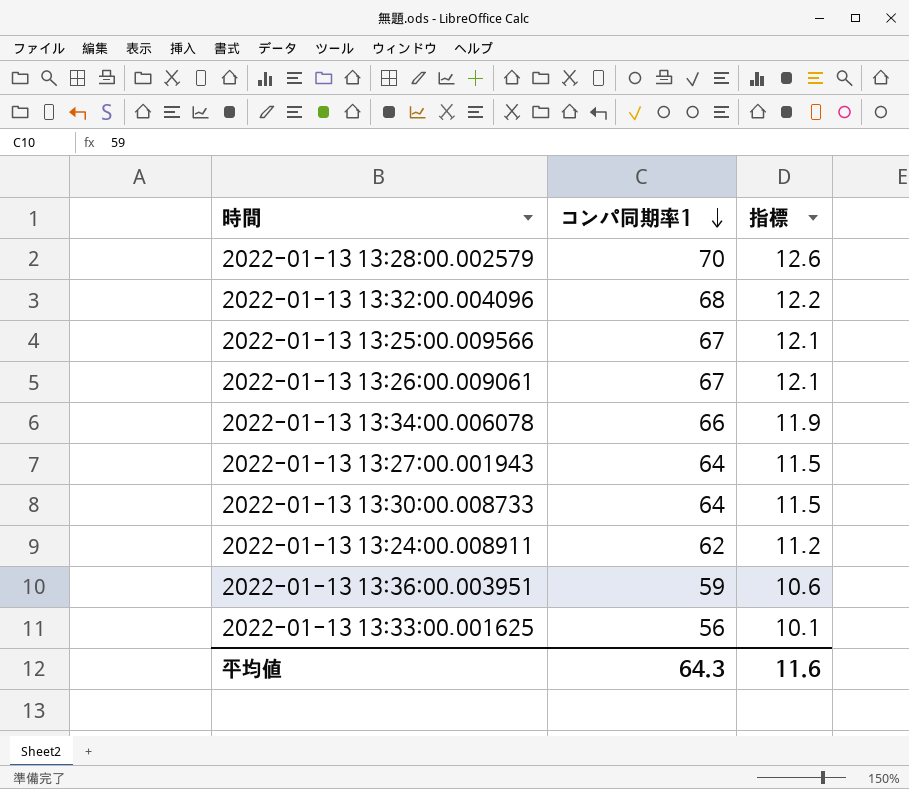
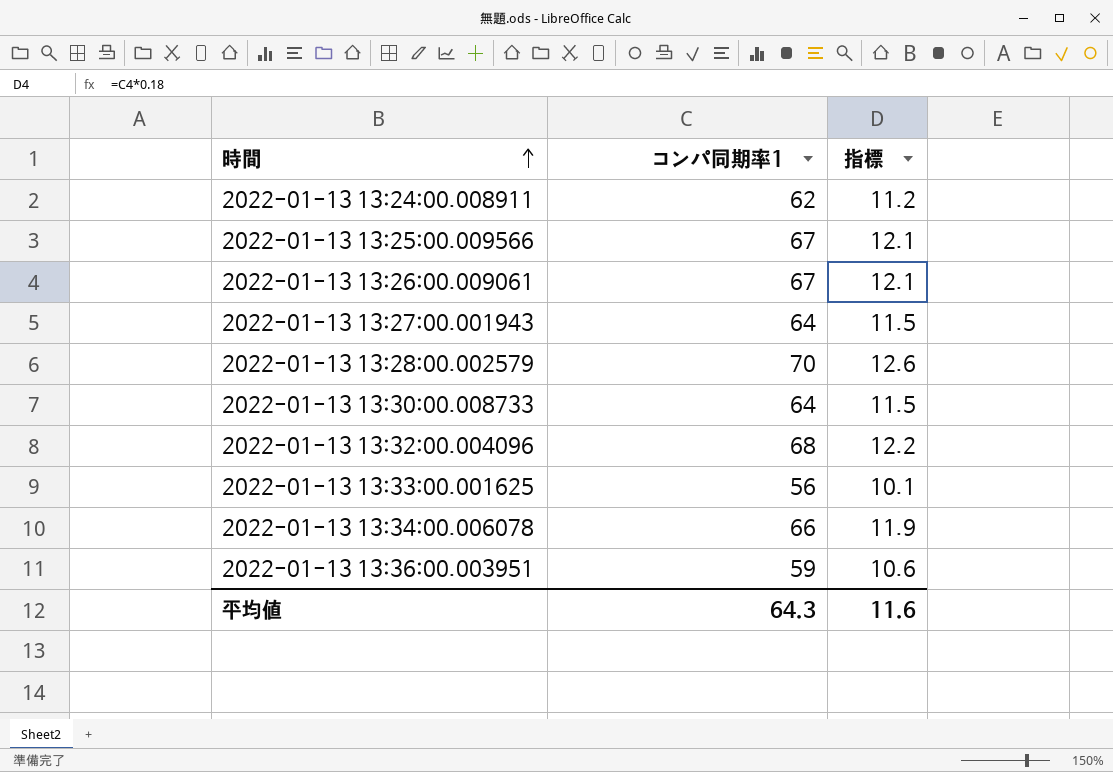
row order: コンパ同期率1 descending -> 時間 ascending

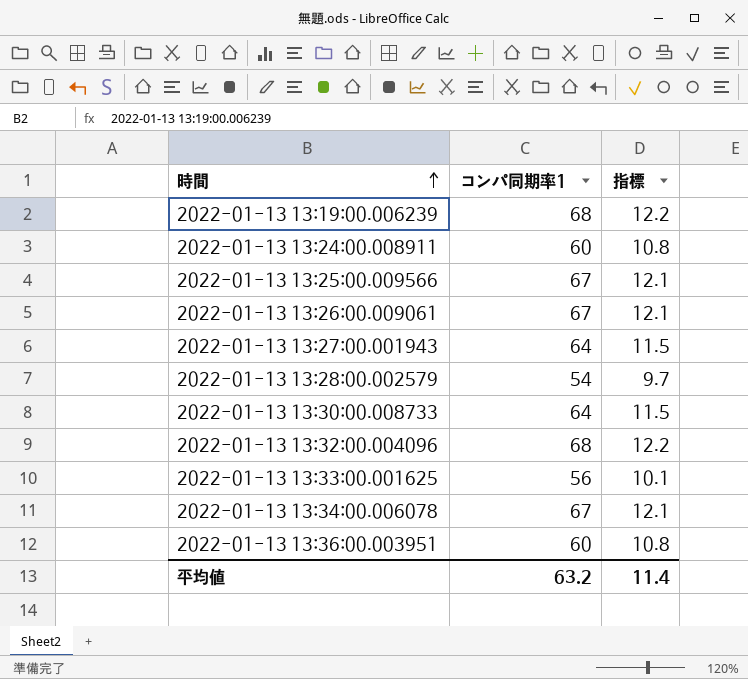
row 2022-01-13 13:19:00.006239: none -> 68 | 12.2
2022-01-13 13:24:00.008911 | コンパ同期率1: 62 -> 60
2022-01-13 13:24:00.008911 | 指標: 11.2 -> 10.8
2022-01-13 13:28:00.002579 | コンパ同期率1: 70 -> 54
2022-01-13 13:28:00.002579 | 指標: 12.6 -> 9.7
2022-01-13 13:34:00.006078 | コンパ同期率1: 66 -> 67
2022-01-13 13:34:00.006078 | 指標: 11.9 -> 12.1
2022-01-13 13:36:00.003951 | コンパ同期率1: 59 -> 60
2022-01-13 13:36:00.003951 | 指標: 10.6 -> 10.8
平均値 | コンパ同期率1: 64.3 -> 63.2
平均値 | 指標: 11.6 -> 11.4

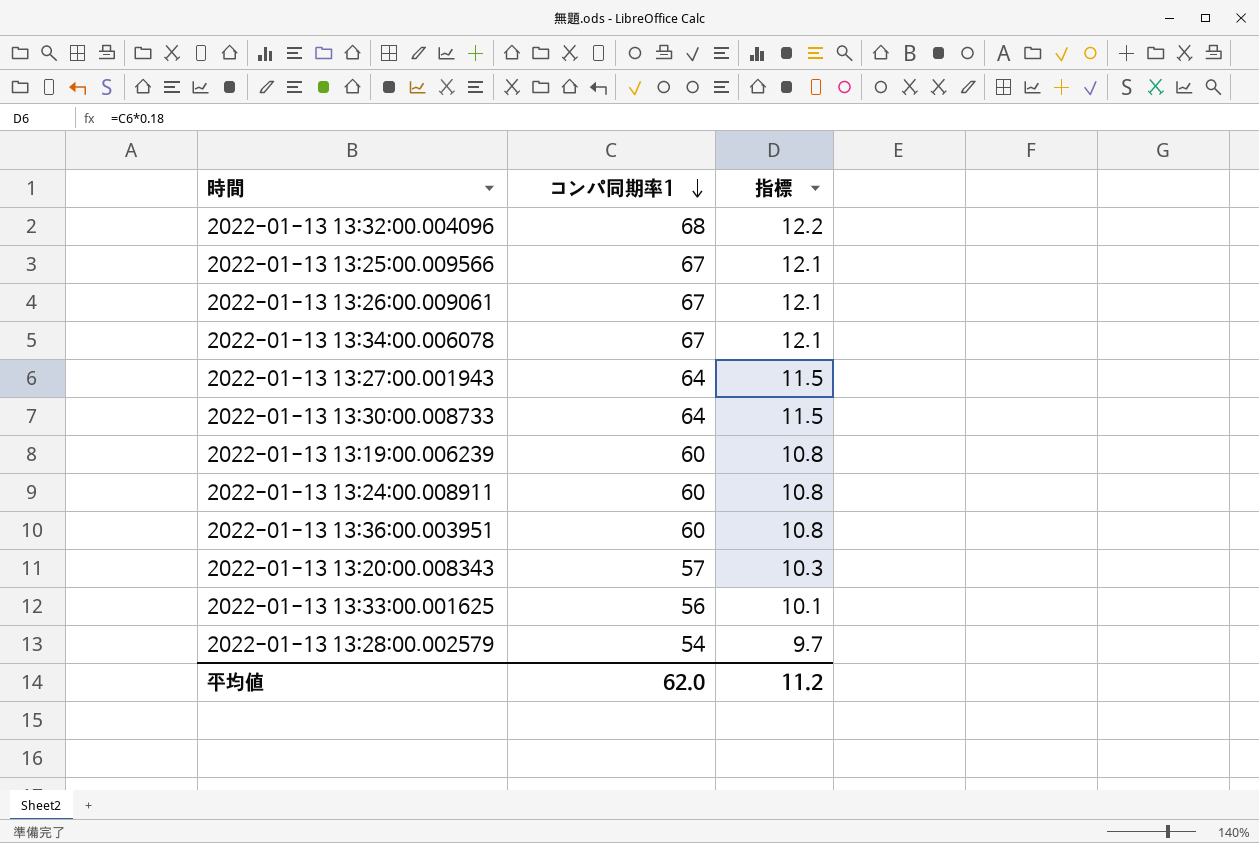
row order: 時間 ascending -> コンパ同期率1 descending
2022-01-13 13:19:00.006239 | コンパ同期率1: 68 -> 60
2022-01-13 13:19:00.006239 | 指標: 12.2 -> 10.8
row 2022-01-13 13:20:00.008343: none -> 57 | 10.3
平均値 | コンパ同期率1: 63.2 -> 62.0
平均値 | 指標: 11.4 -> 11.2

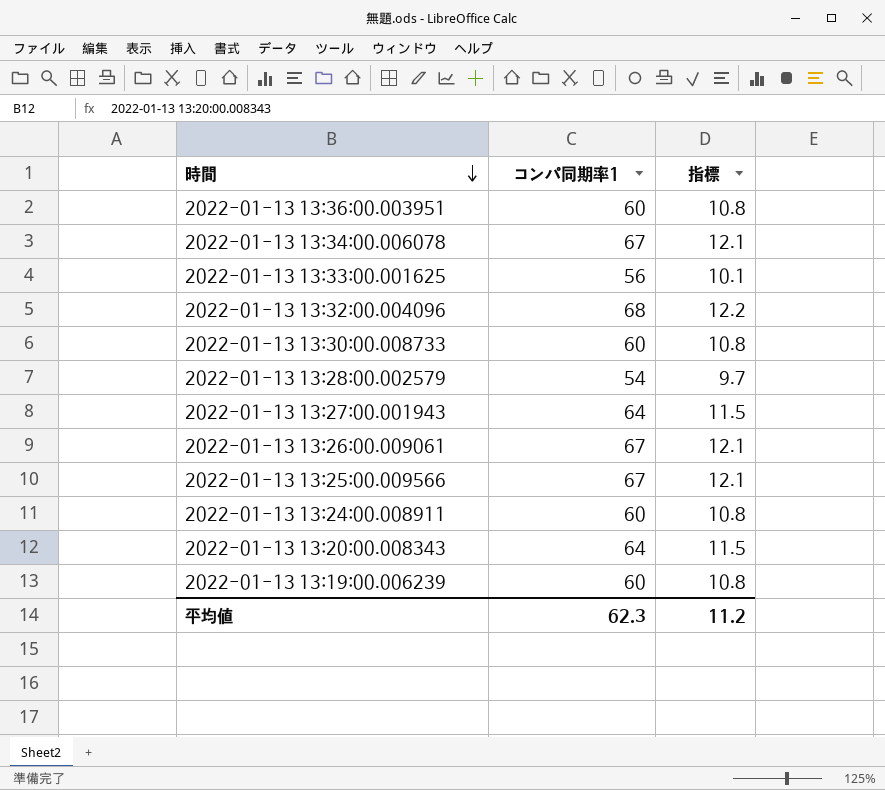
row order: コンパ同期率1 descending -> 時間 descending
2022-01-13 13:30:00.008733 | コンパ同期率1: 64 -> 60
2022-01-13 13:30:00.008733 | 指標: 11.5 -> 10.8
2022-01-13 13:20:00.008343 | コンパ同期率1: 57 -> 64
2022-01-13 13:20:00.008343 | 指標: 10.3 -> 11.5
平均値 | コンパ同期率1: 62.0 -> 62.3

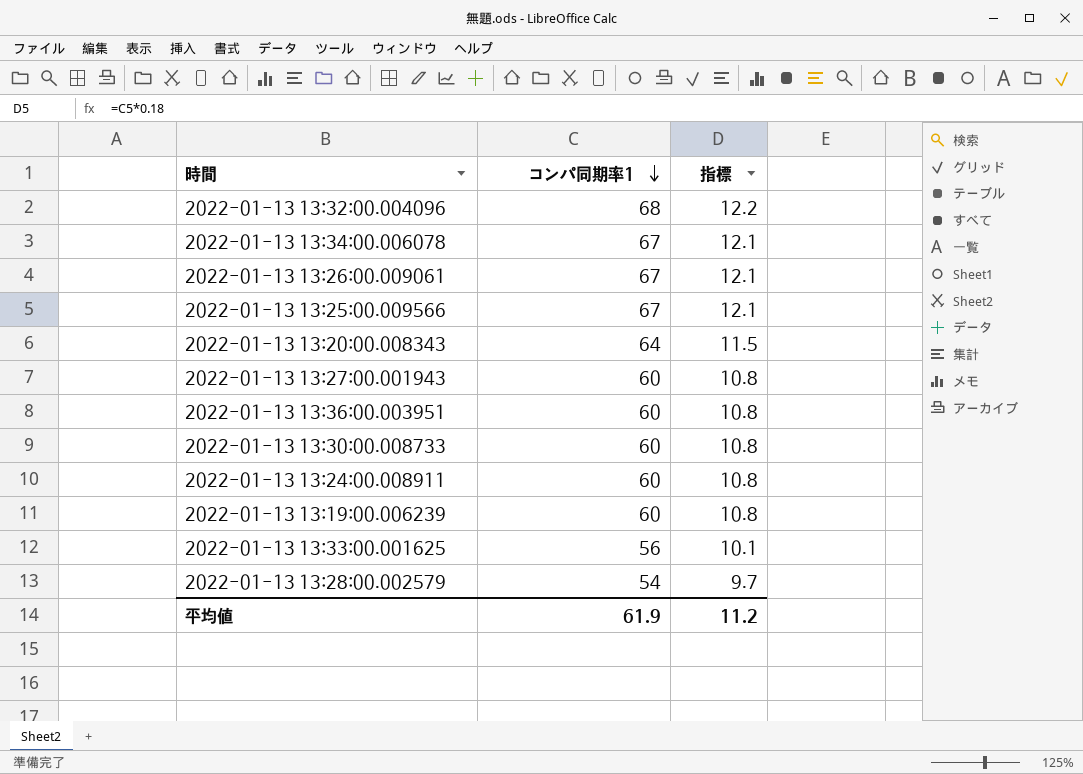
row order: 時間 descending -> コンパ同期率1 descending
2022-01-13 13:27:00.001943 | コンパ同期率1: 64 -> 60
2022-01-13 13:27:00.001943 | 指標: 11.5 -> 10.8
平均値 | コンパ同期率1: 62.3 -> 61.9

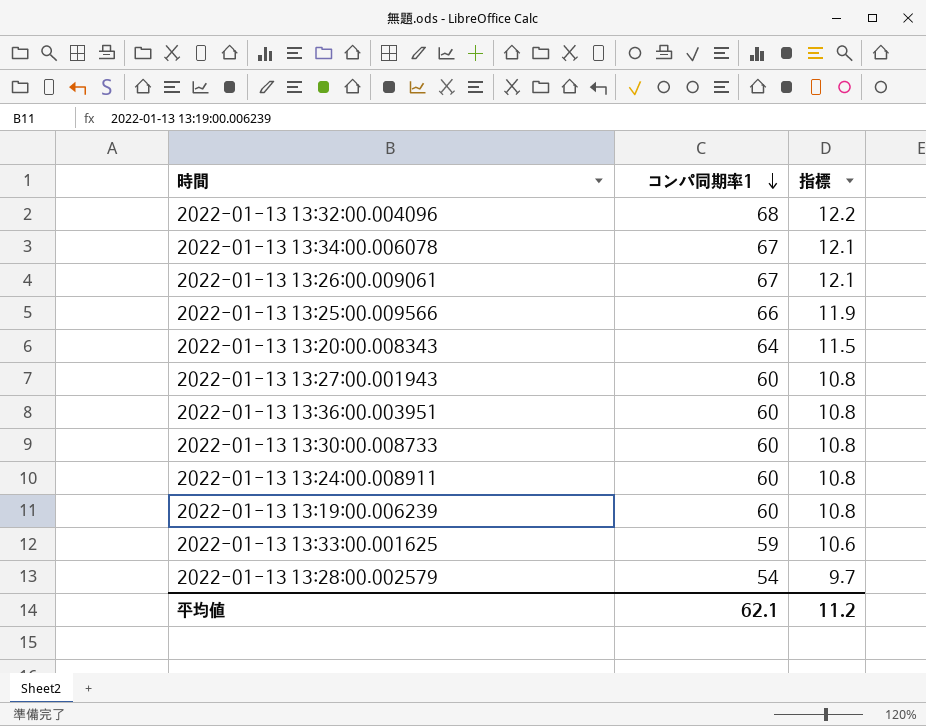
2022-01-13 13:25:00.009566 | コンパ同期率1: 67 -> 66
2022-01-13 13:25:00.009566 | 指標: 12.1 -> 11.9
2022-01-13 13:33:00.001625 | コンパ同期率1: 56 -> 59
2022-01-13 13:33:00.001625 | 指標: 10.1 -> 10.6
平均値 | コンパ同期率1: 61.9 -> 62.1

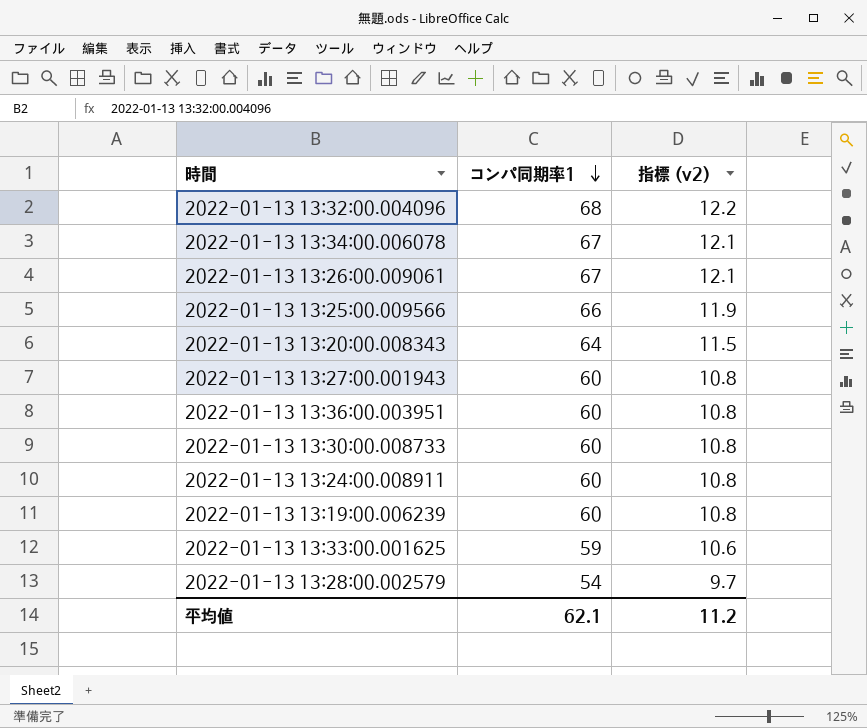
column name: 指標 -> 指標 (v2)

